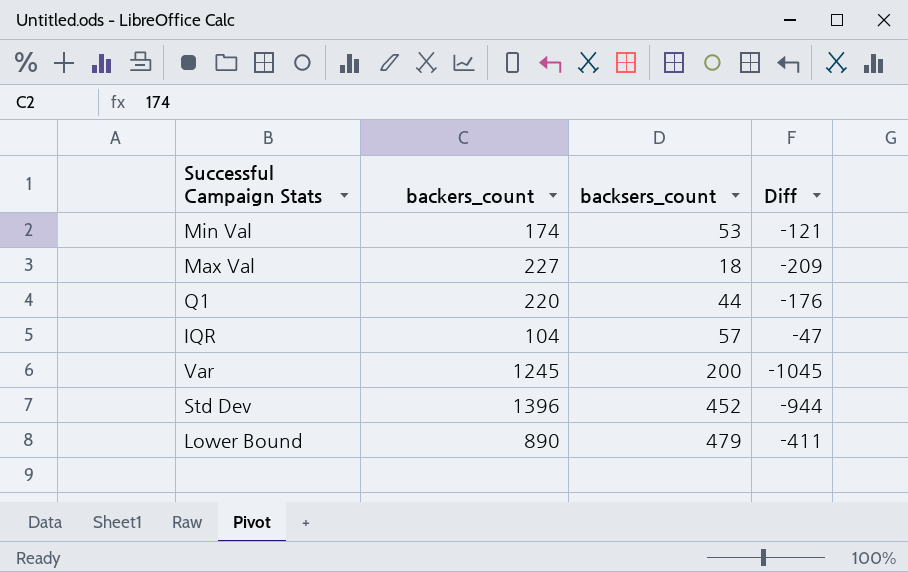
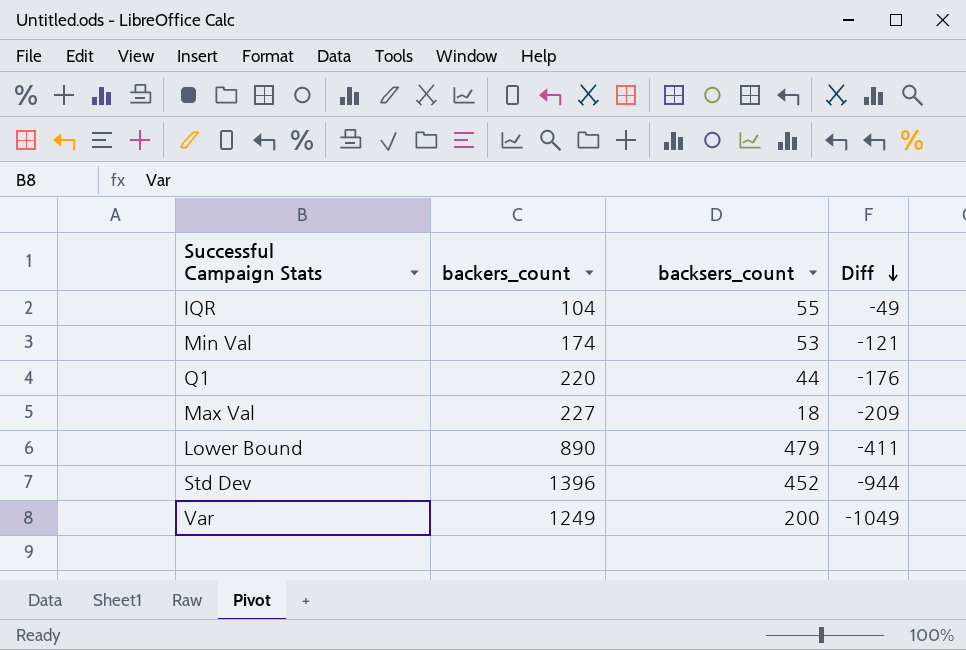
row order: none -> Diff descending
IQR | backsers_count: 57 -> 55
IQR | Diff: -47 -> -49
Var | backers_count: 1245 -> 1249
Var | Diff: -1045 -> -1049

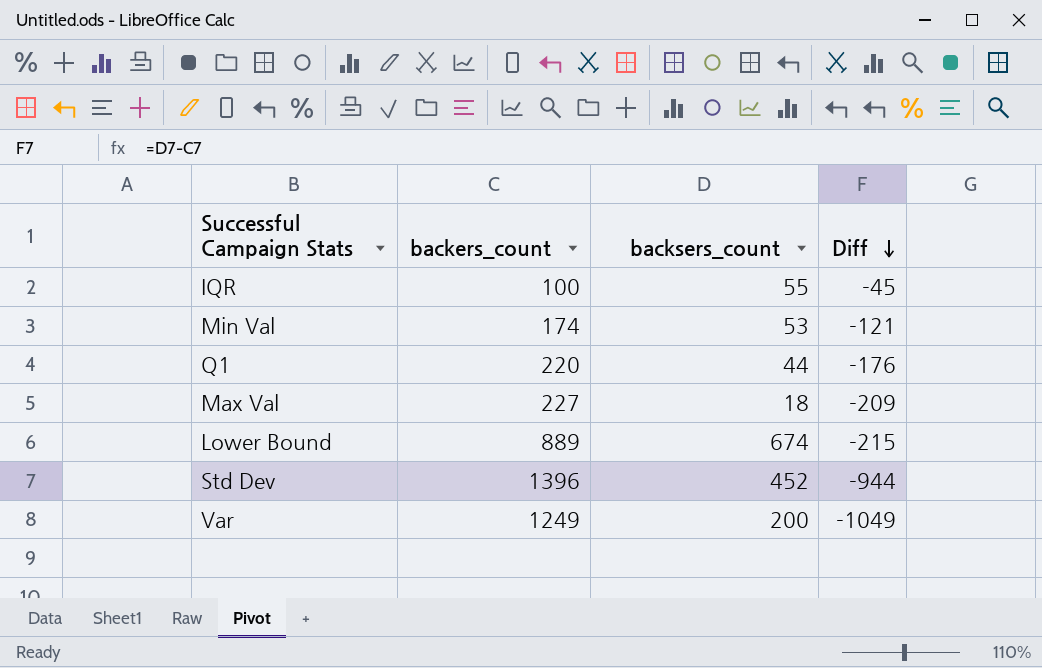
IQR | backers_count: 104 -> 100
IQR | Diff: -49 -> -45
Lower Bound | backers_count: 890 -> 889
Lower Bound | backsers_count: 479 -> 674
Lower Bound | Diff: -411 -> -215

